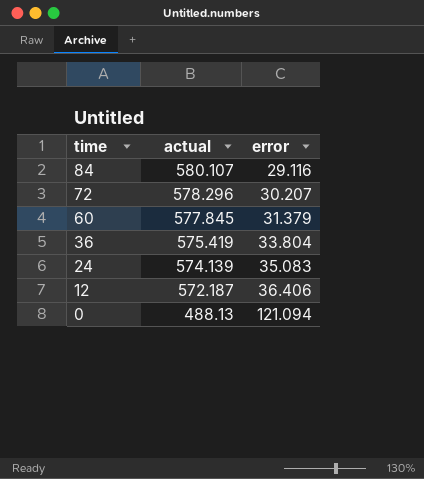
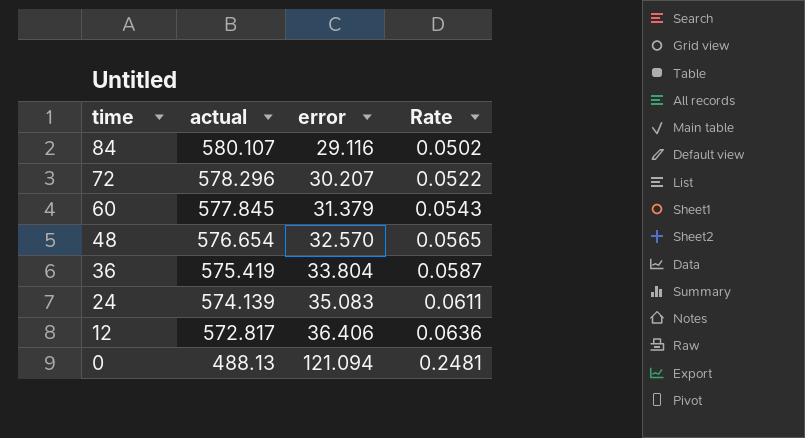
column Rate | formula: none -> [error] / [actual]
row 48: none -> 576.654 | 32.570 | 0.0565
12 | actual: 572.187 -> 572.817

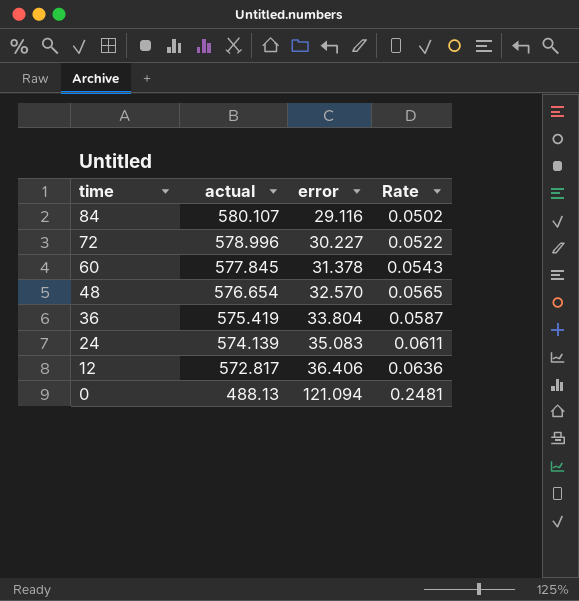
72 | actual: 578.296 -> 578.996
72 | error: 30.207 -> 30.227
60 | error: 31.379 -> 31.378

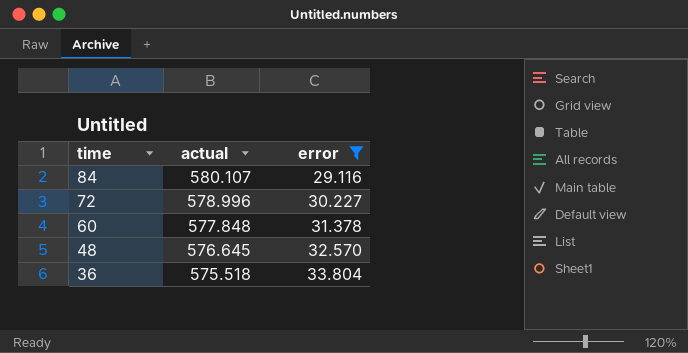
filter: none -> error <= 33.804
column Rate | formula: [error] / [actual] -> none
60 | actual: 577.845 -> 577.848
48 | actual: 576.654 -> 576.645
36 | actual: 575.419 -> 575.518

